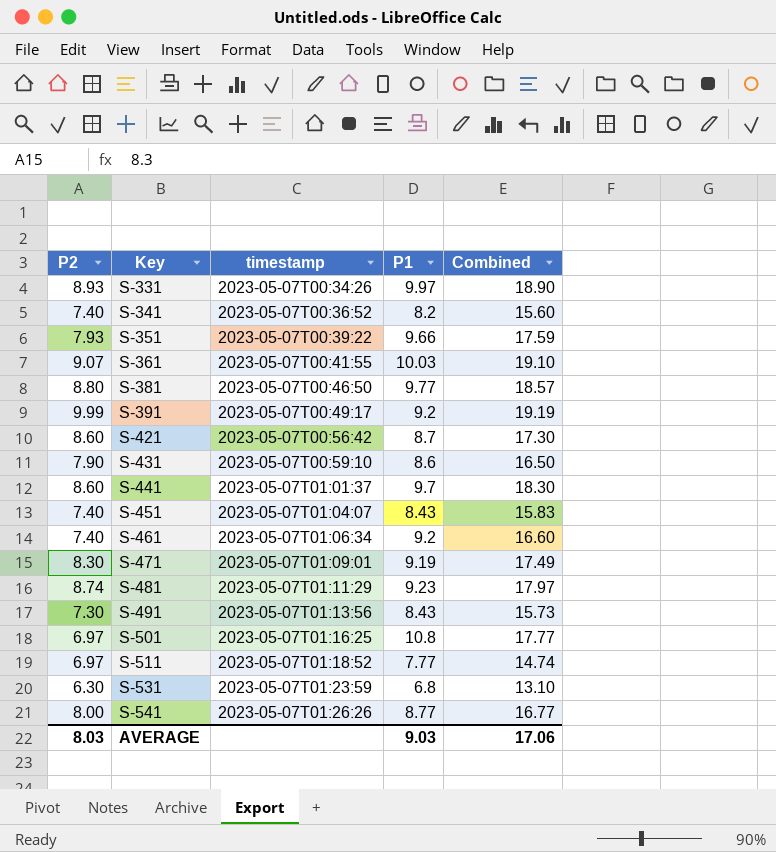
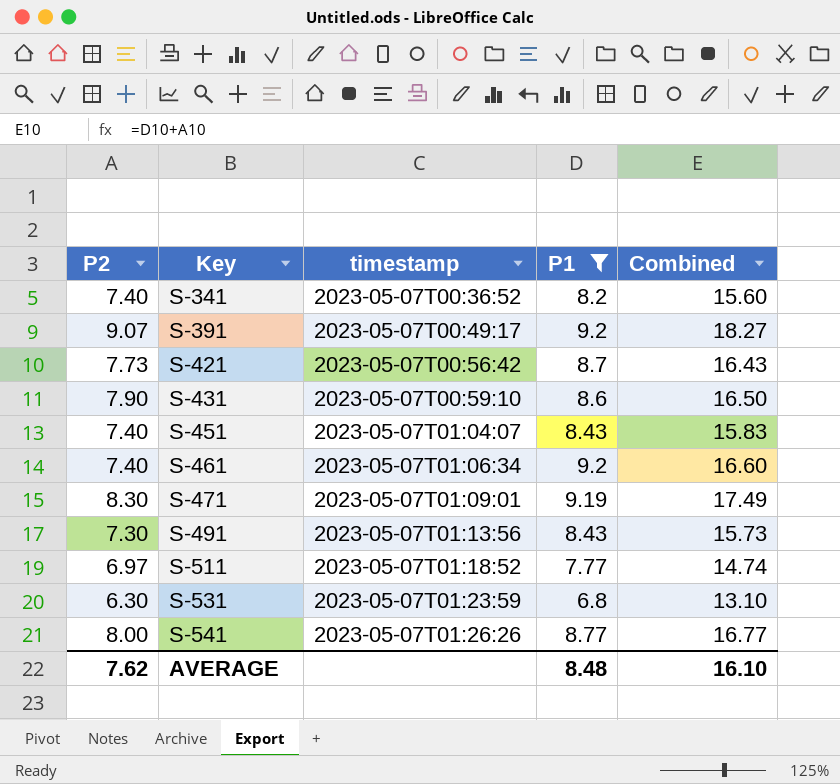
filter: none -> P1 <= 9.2
S-391 | P2: 9.99 -> 9.07
S-391 | Combined: 19.19 -> 18.27
S-421 | P2: 8.60 -> 7.73
S-421 | Combined: 17.30 -> 16.43
AVERAGE | P2: 8.03 -> 7.62
AVERAGE | P1: 9.03 -> 8.48
AVERAGE | Combined: 17.06 -> 16.10

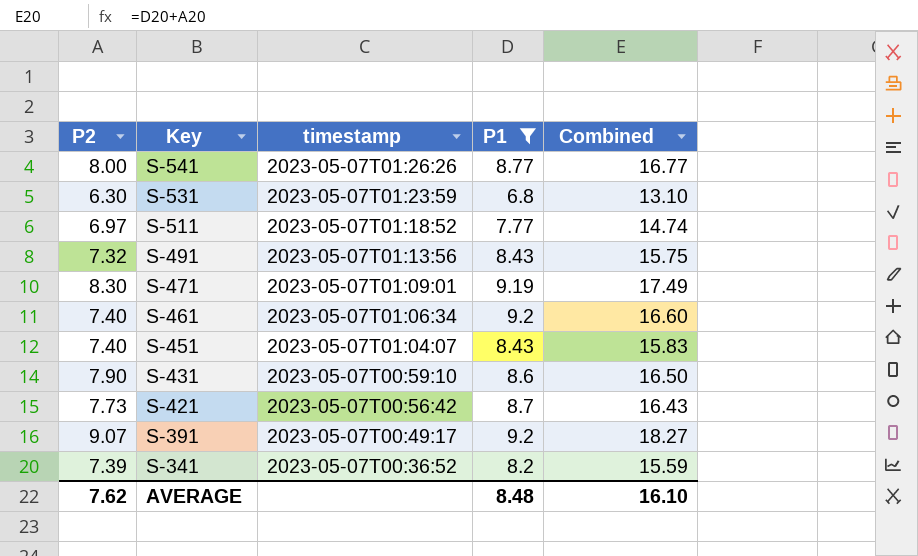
row order: Key ascending -> Key descending
S-491 | P2: 7.30 -> 7.32
S-491 | Combined: 15.73 -> 15.75
S-341 | P2: 7.40 -> 7.39
S-341 | Combined: 15.60 -> 15.59

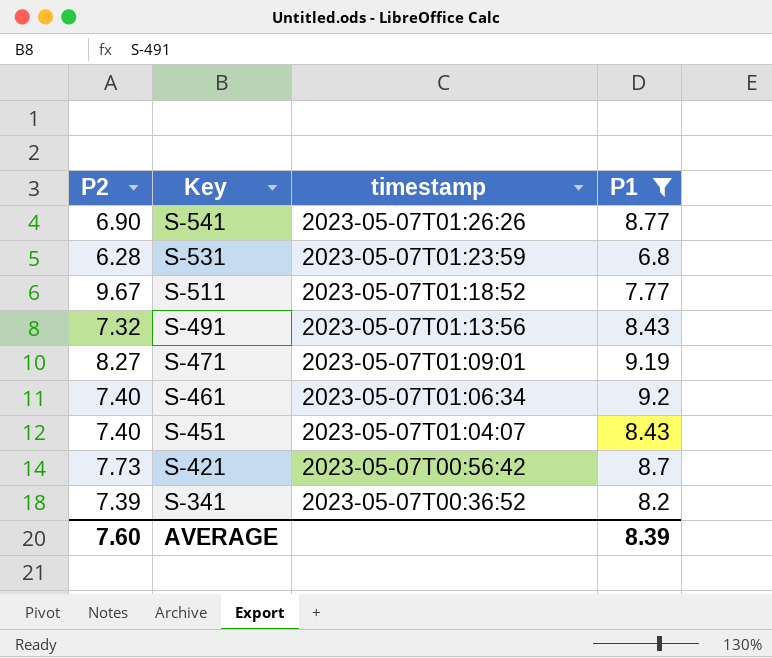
column Combined | formula: [P2] + [P1] -> none
row S-431: 7.90 | 2023-05-07T00:59:10 | 8.6 | 16.50 -> none
row S-391: 9.07 | 2023-05-07T00:49:17 | 9.2 | 18.27 -> none
S-541 | P2: 8.00 -> 6.90
S-531 | P2: 6.30 -> 6.28
S-511 | P2: 6.97 -> 9.67
S-471 | P2: 8.30 -> 8.27
AVERAGE | P2: 7.62 -> 7.60
AVERAGE | P1: 8.48 -> 8.39

